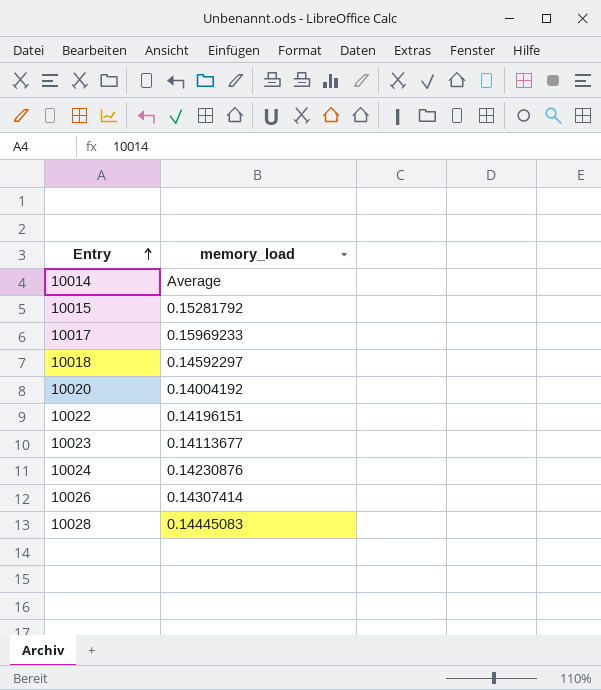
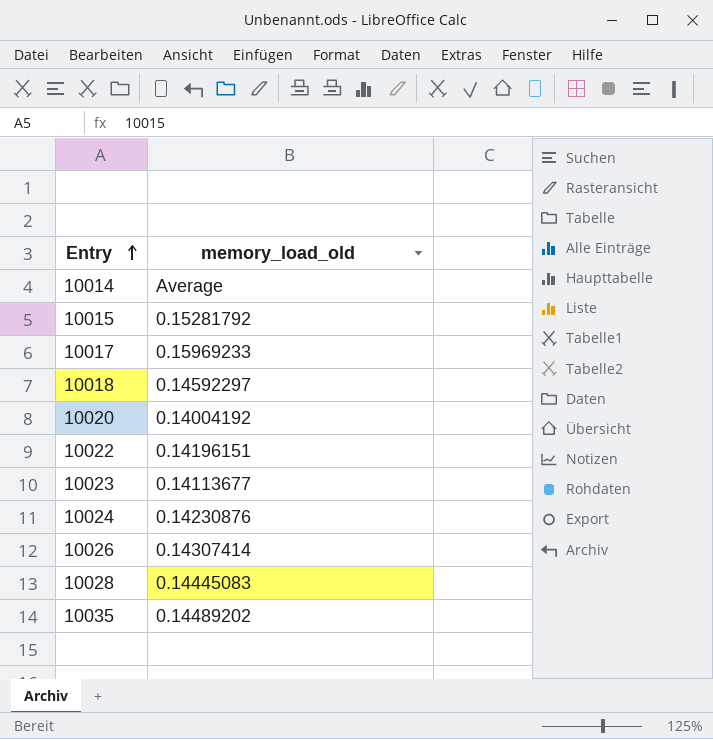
column name: memory_load -> memory_load_old
row 10035: none -> 0.14489202

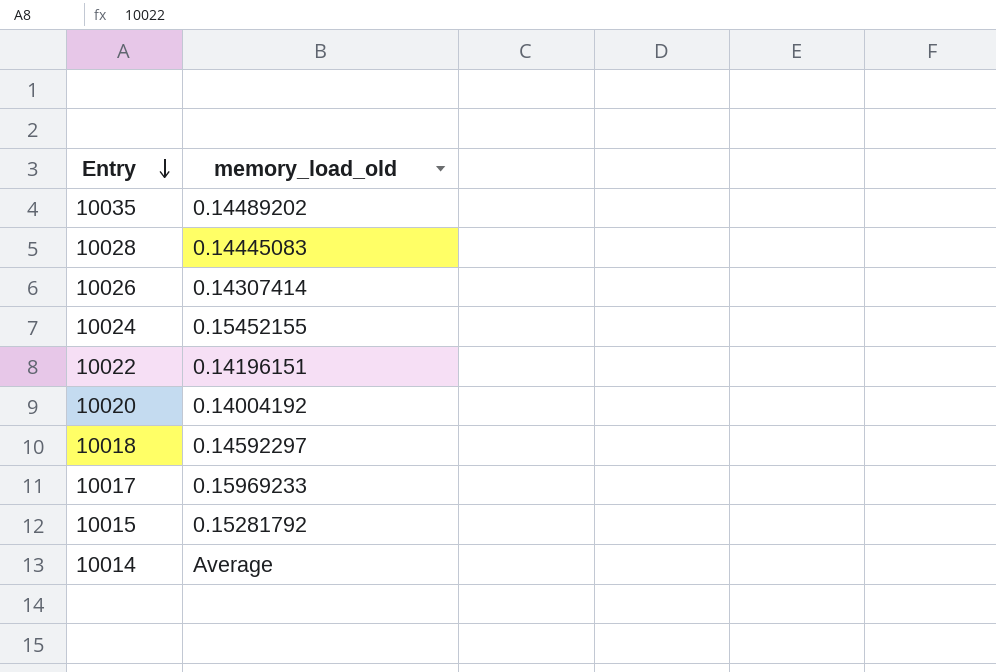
row order: Entry ascending -> Entry descending
row 10023: 0.14113677 -> none
10024 | memory_load_old: 0.14230876 -> 0.15452155

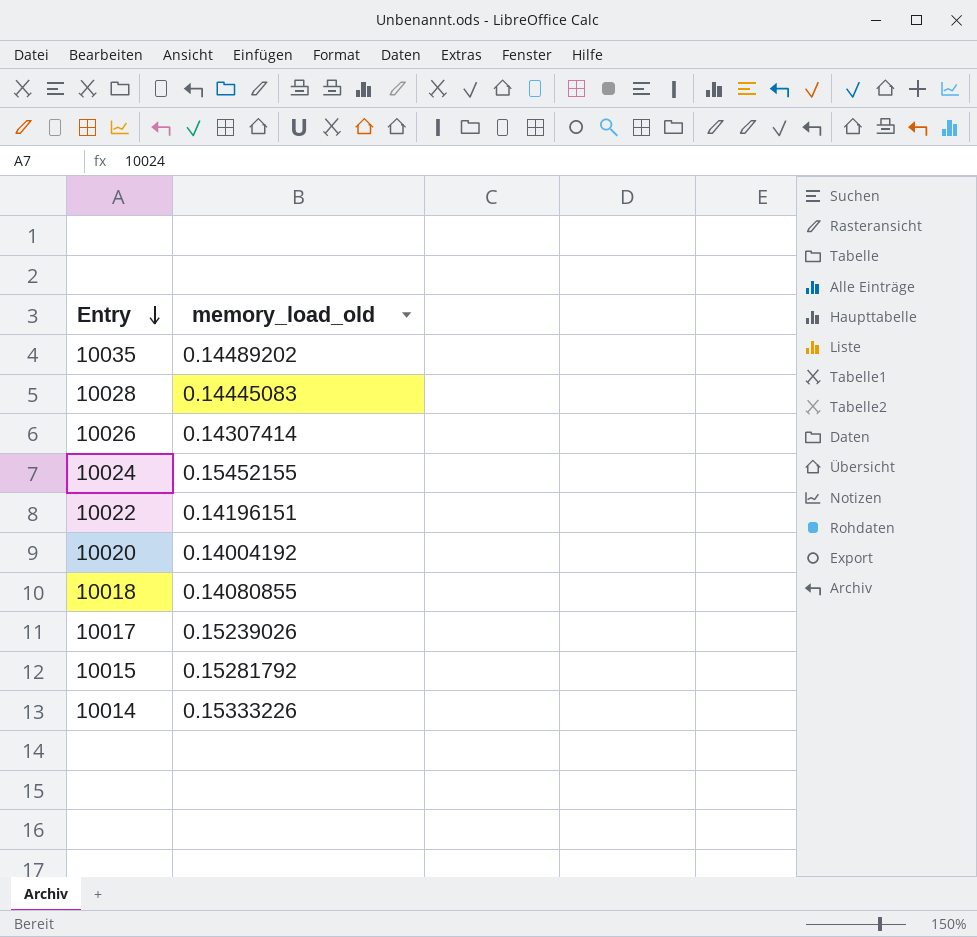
10018 | memory_load_old: 0.14592297 -> 0.14080855
10017 | memory_load_old: 0.15969233 -> 0.15239026
10014 | memory_load_old: Average -> 0.15333226

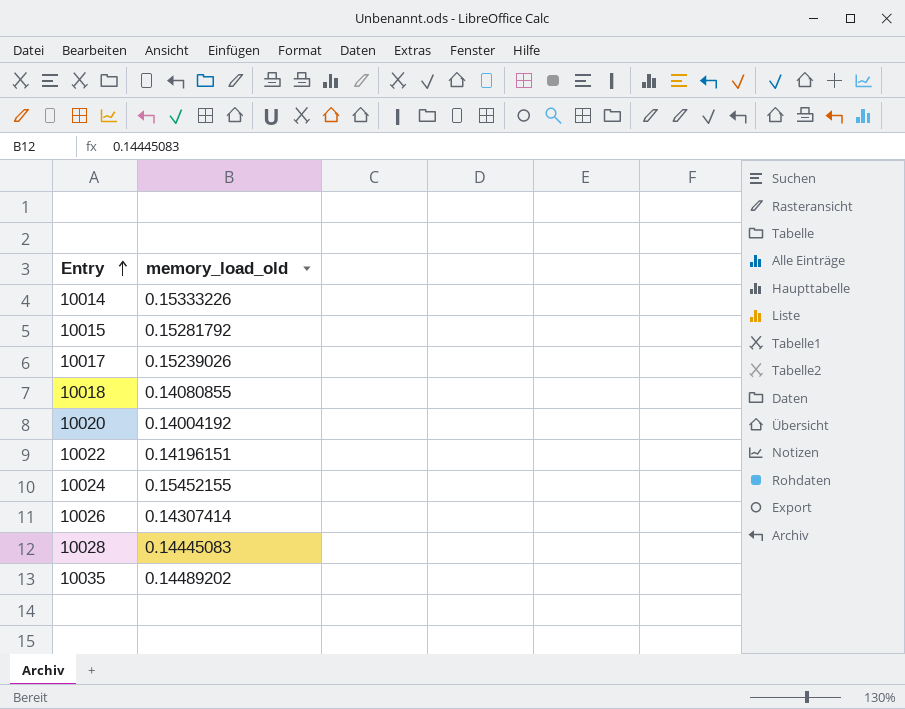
row order: Entry descending -> Entry ascending

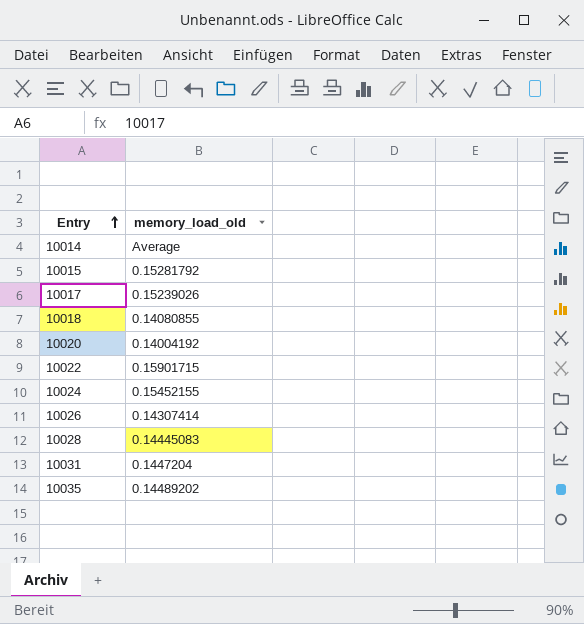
10014 | memory_load_old: 0.15333226 -> Average
10022 | memory_load_old: 0.14196151 -> 0.15901715
row 10031: none -> 0.1447204

